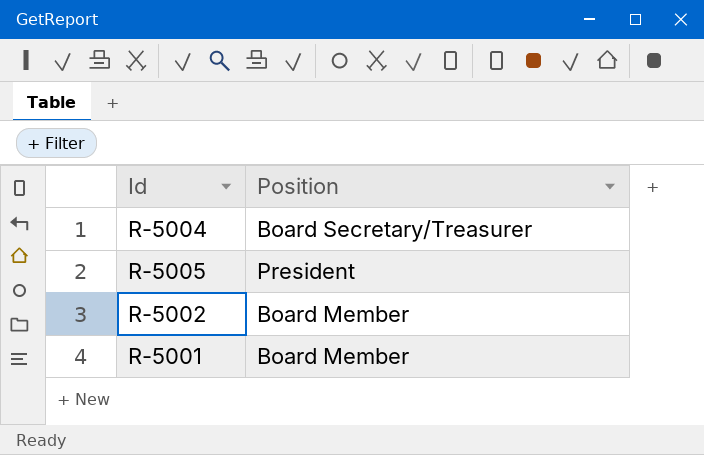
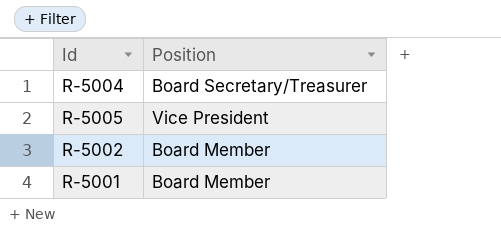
R-5005 | Position: President -> Vice President

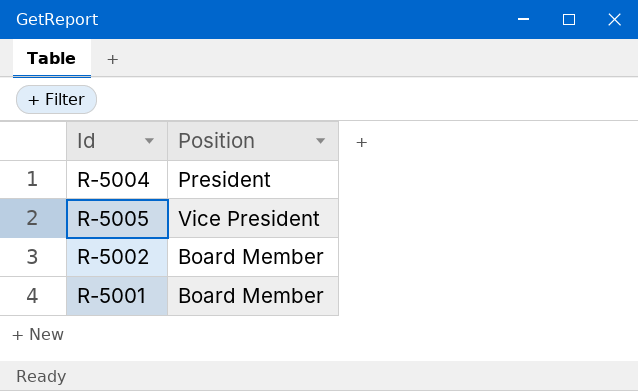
R-5004 | Position: Board Secretary/Treasurer -> President

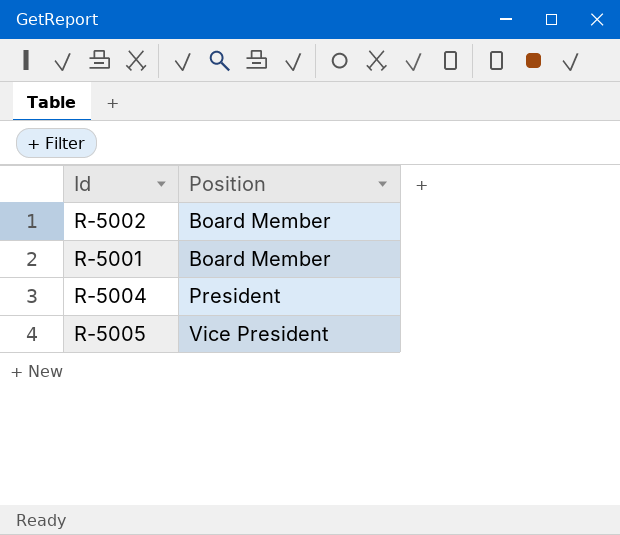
row order: none -> Position ascending

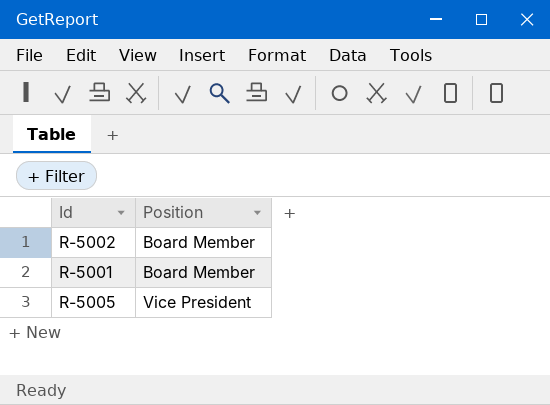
row R-5004: President -> none

